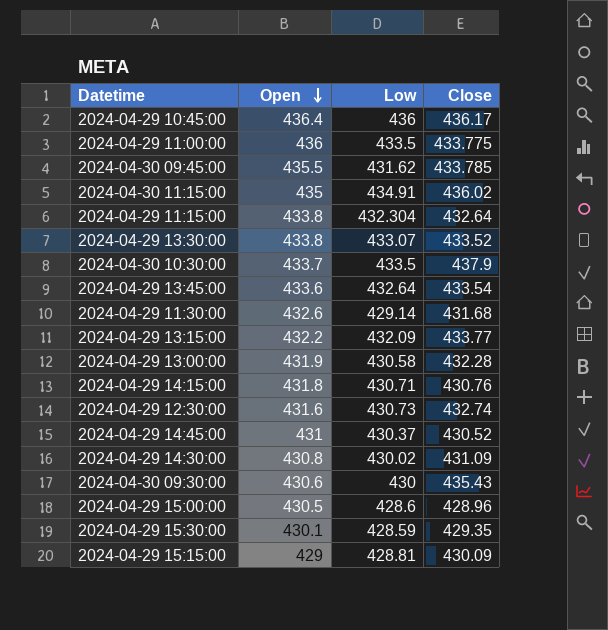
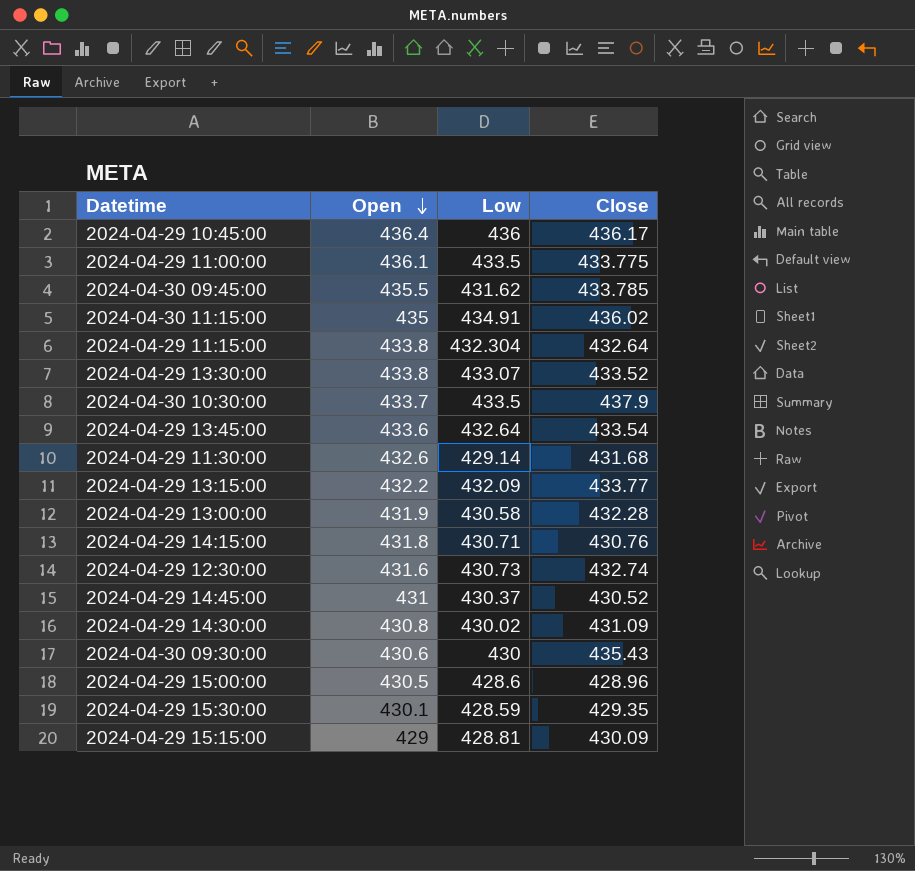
2024-04-29 11:00:00 | Open: 436 -> 436.1

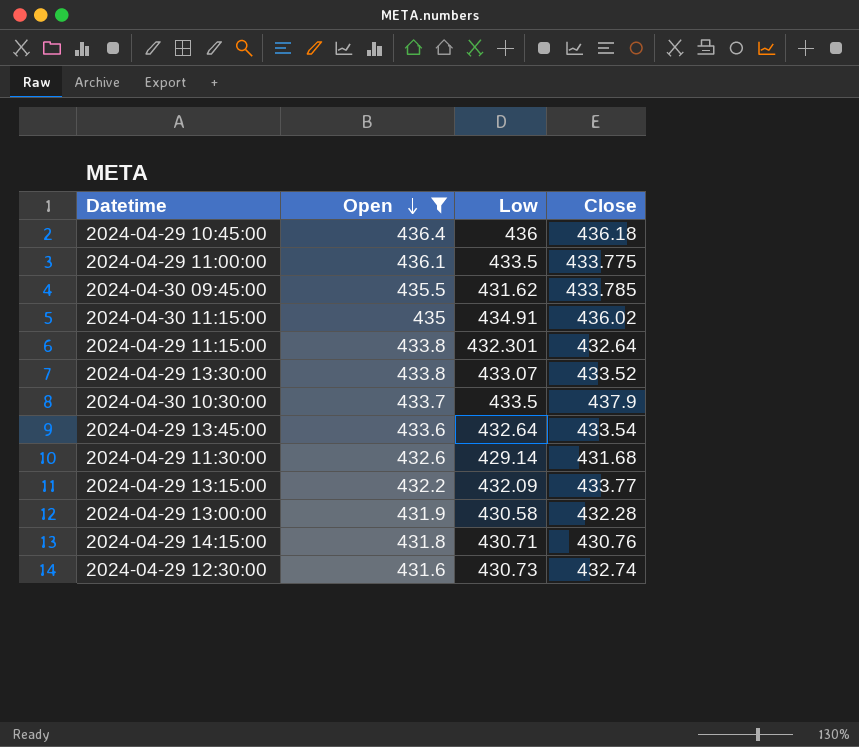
filter: none -> Open >= 431.6
2024-04-29 10:45:00 | Close: 436.17 -> 436.18
2024-04-29 11:15:00 | Low: 432.304 -> 432.301

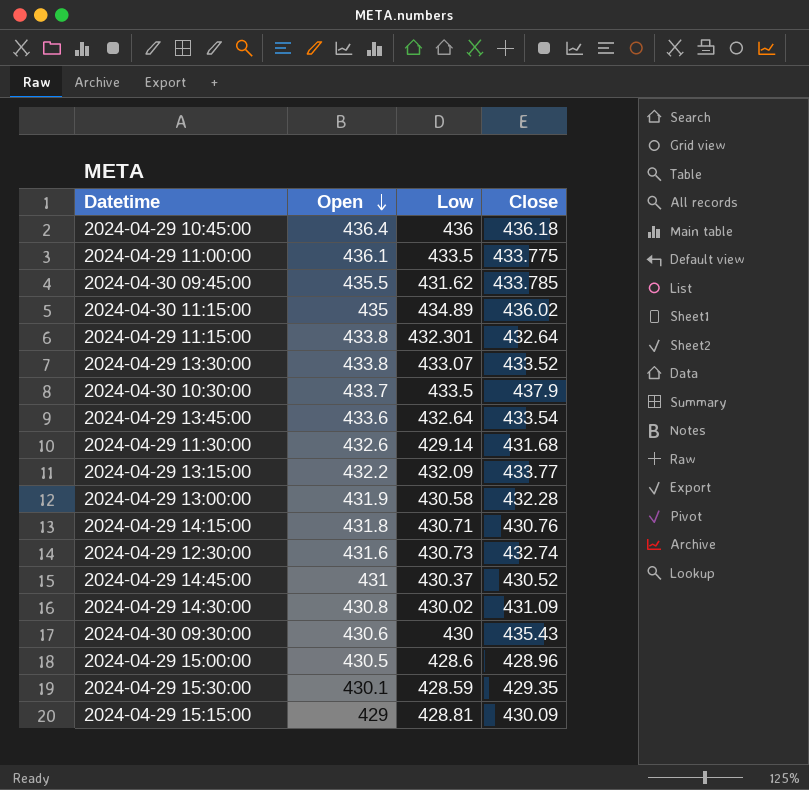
filter: Open >= 431.6 -> none
2024-04-30 11:15:00 | Low: 434.91 -> 434.89

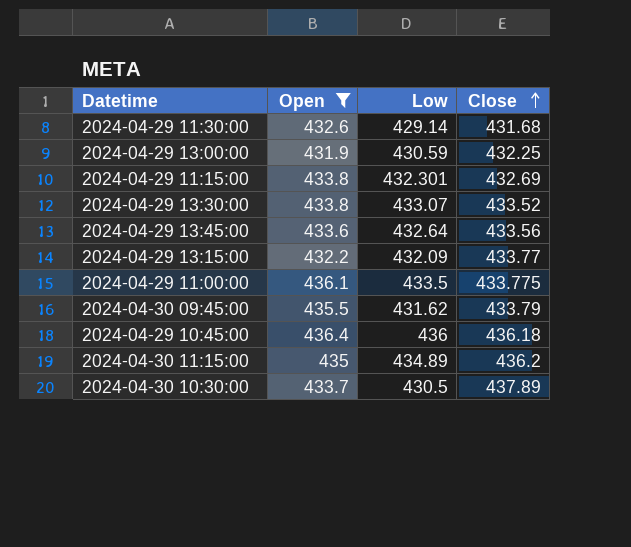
filter: none -> Open >= 431.9
row order: Open descending -> Close ascending
2024-04-29 13:00:00 | Low: 430.58 -> 430.59
2024-04-29 13:00:00 | Close: 432.28 -> 432.25
2024-04-29 11:15:00 | Close: 432.64 -> 432.69
2024-04-29 13:45:00 | Close: 433.54 -> 433.56
2024-04-30 09:45:00 | Close: 433.785 -> 433.79
2024-04-30 11:15:00 | Close: 436.02 -> 436.2
2024-04-30 10:30:00 | Low: 433.5 -> 430.5
2024-04-30 10:30:00 | Close: 437.9 -> 437.89

